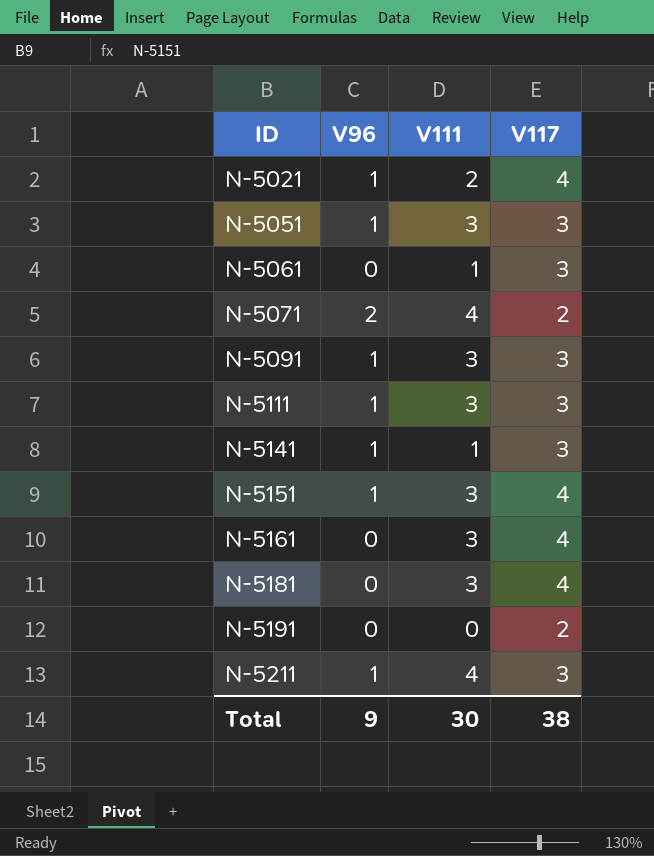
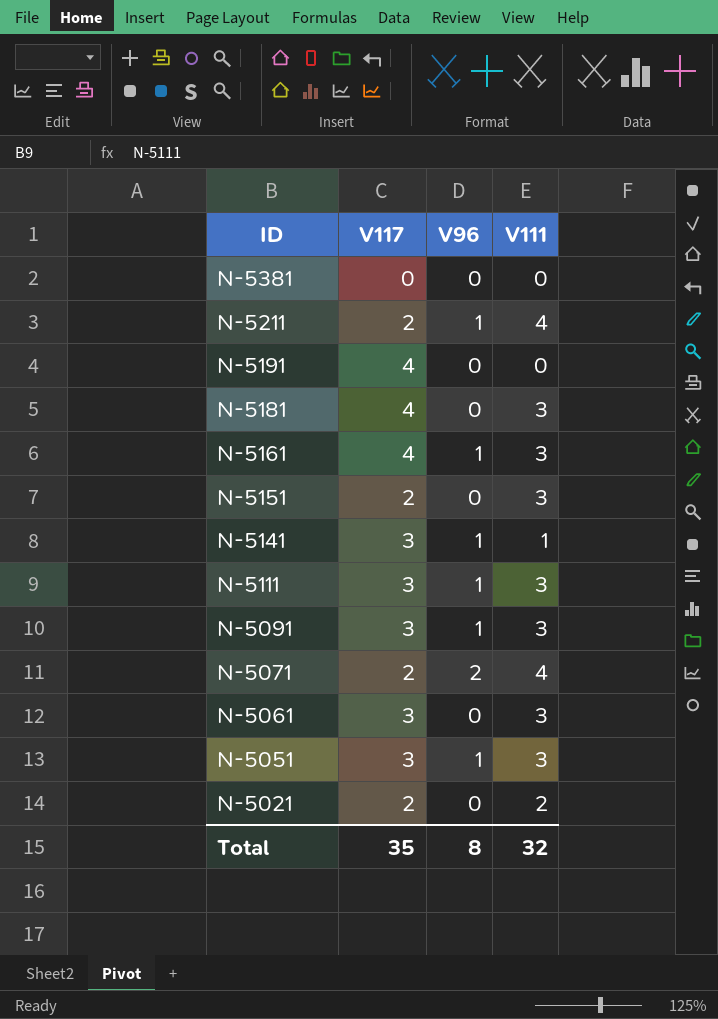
row order: ID ascending -> ID descending
column V117 | position: 4 -> 2
row N-5381: none -> 0 | 0 | 0
N-5211 | V117: 3 -> 2
N-5191 | V117: 2 -> 4
N-5161 | V96: 0 -> 1
N-5151 | V117: 4 -> 2
N-5151 | V96: 1 -> 0
N-5061 | V111: 1 -> 3
N-5021 | V117: 4 -> 2
N-5021 | V96: 1 -> 0
Total | V117: 38 -> 35
Total | V96: 9 -> 8
Total | V111: 30 -> 32

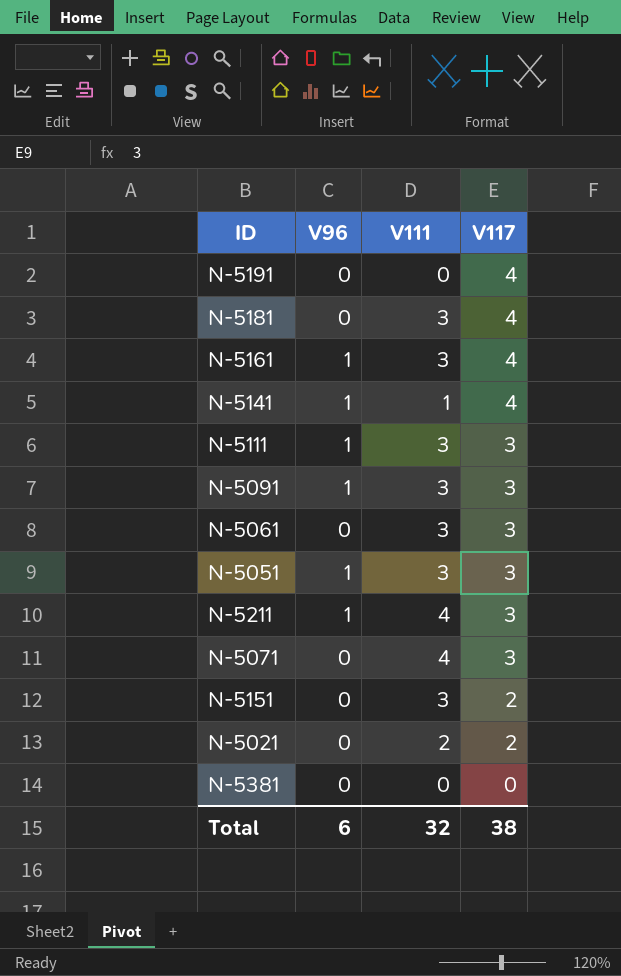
row order: ID descending -> V117 descending
column V117 | position: 2 -> 4
N-5141 | V117: 3 -> 4
N-5211 | V117: 2 -> 3
N-5071 | V96: 2 -> 0
N-5071 | V117: 2 -> 3
Total | V96: 8 -> 6
Total | V117: 35 -> 38

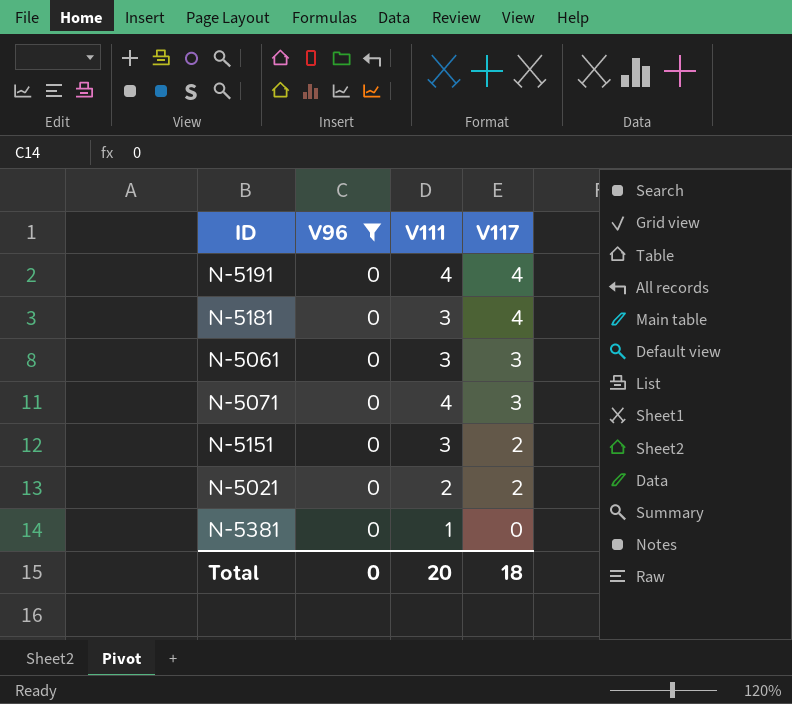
filter: none -> V96 = 0
N-5191 | V111: 0 -> 4
N-5381 | V111: 0 -> 1
Total | V96: 6 -> 0
Total | V111: 32 -> 20
Total | V117: 38 -> 18

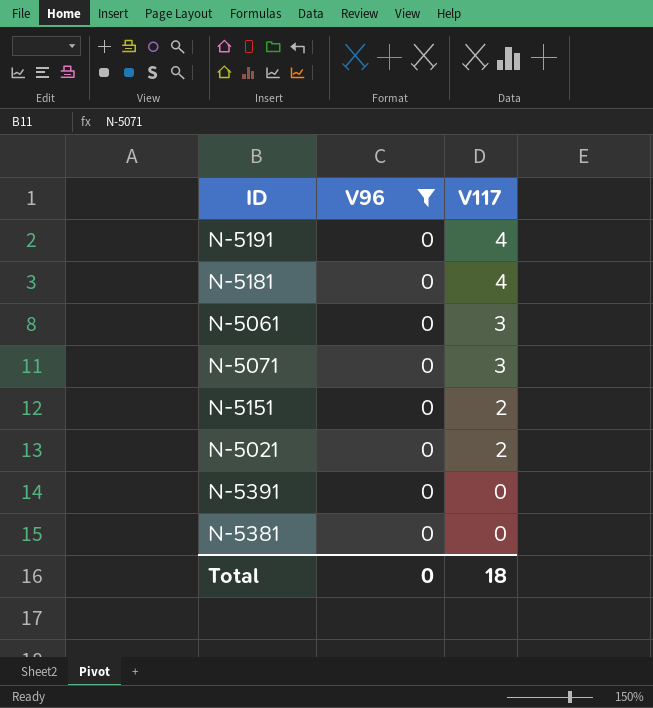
column V111 | position: 3 -> none
row N-5391: none -> 0 | 0

